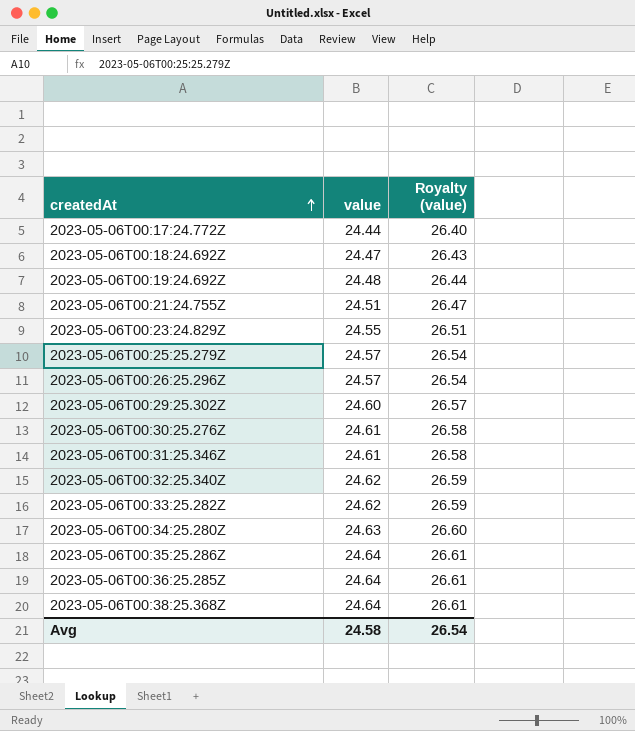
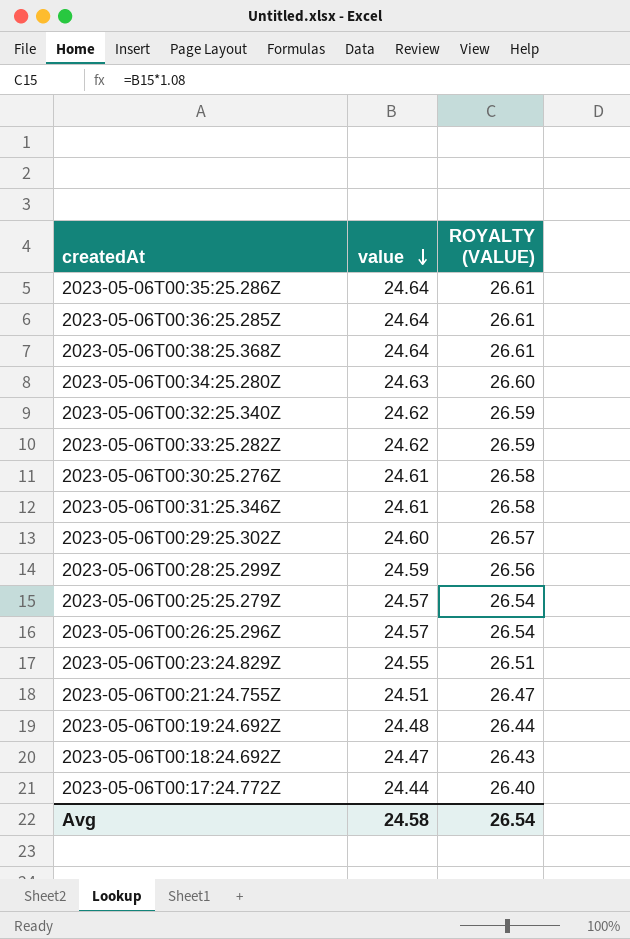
row order: createdAt ascending -> value descending
column name: Royalty (value) -> ROYALTY (VALUE)
row 2023-05-06T00:28:25.299Z: none -> 24.59 | 26.56

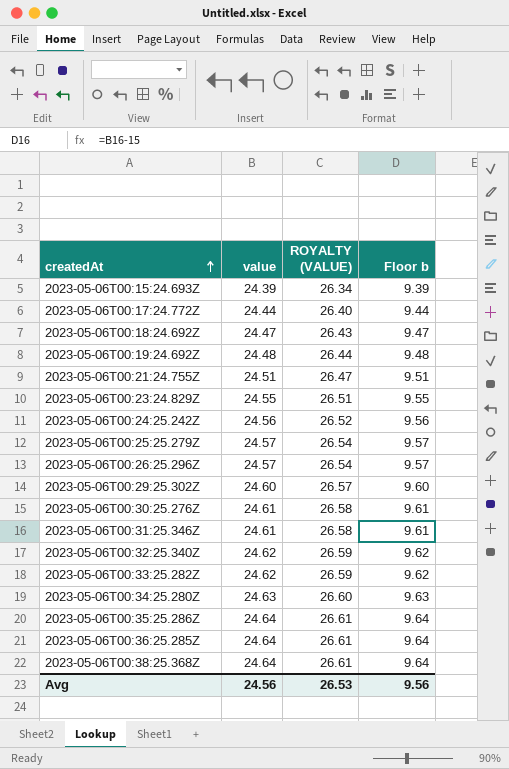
row order: value descending -> createdAt ascending
column Floor b | formula: none -> [value] - 15
row 2023-05-06T00:28:25.299Z: 24.59 | 26.56 -> none
row 2023-05-06T00:15:24.693Z: none -> 24.39 | 26.34 | 9.39
row 2023-05-06T00:24:25.242Z: none -> 24.56 | 26.52 | 9.56
Avg | value: 24.58 -> 24.56
Avg | ROYALTY (VALUE): 26.54 -> 26.53

